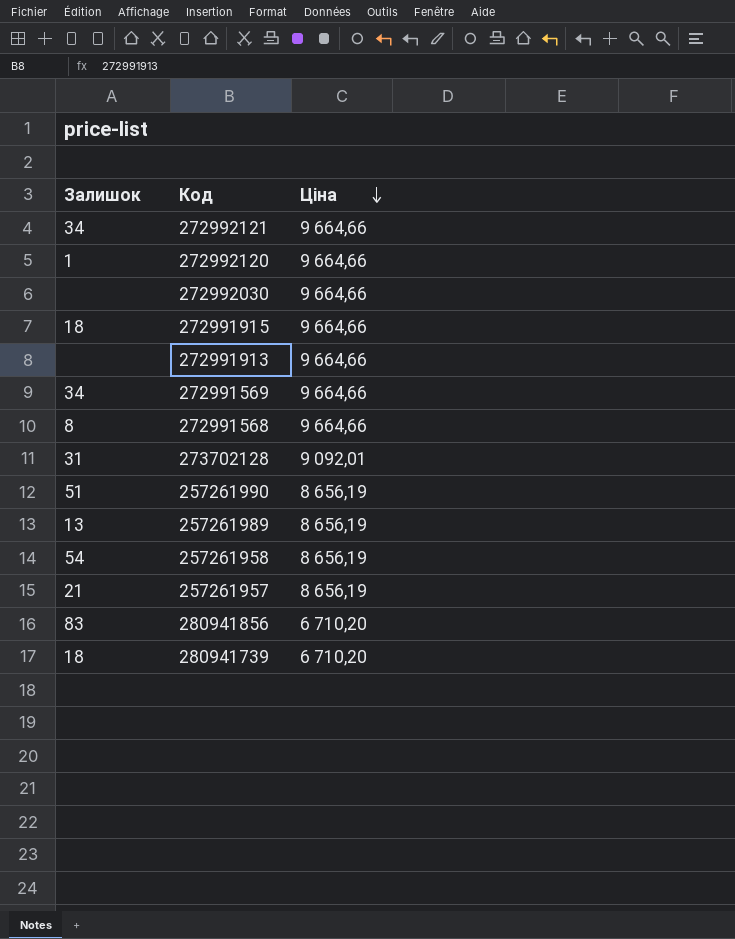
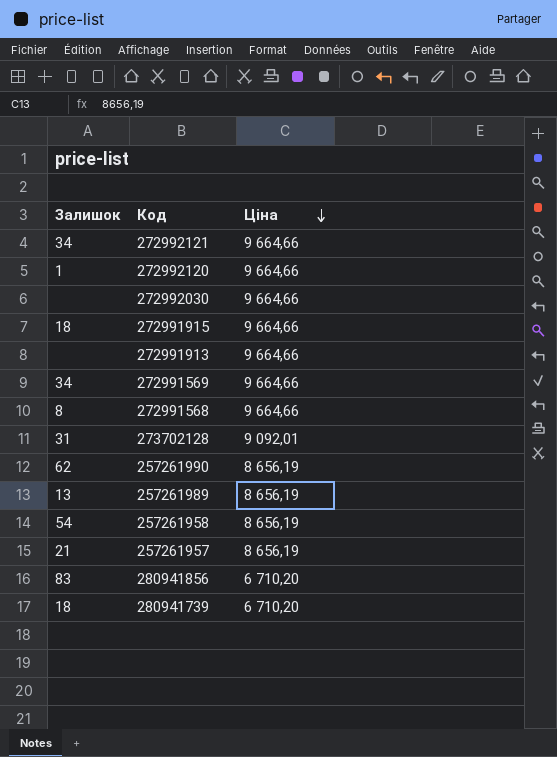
257261990 | Залишок: 51 -> 62

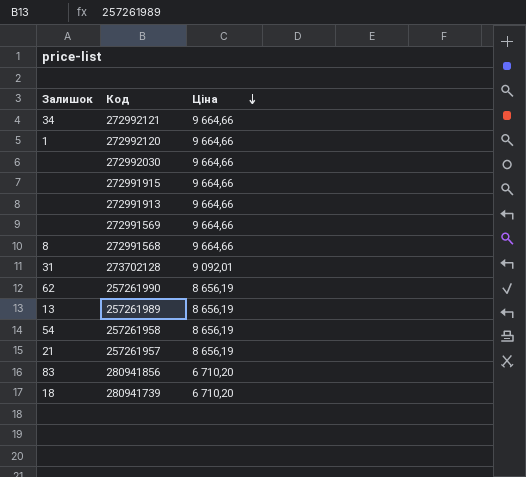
272991915 | Залишок: 18 -> none
272991569 | Залишок: 34 -> none

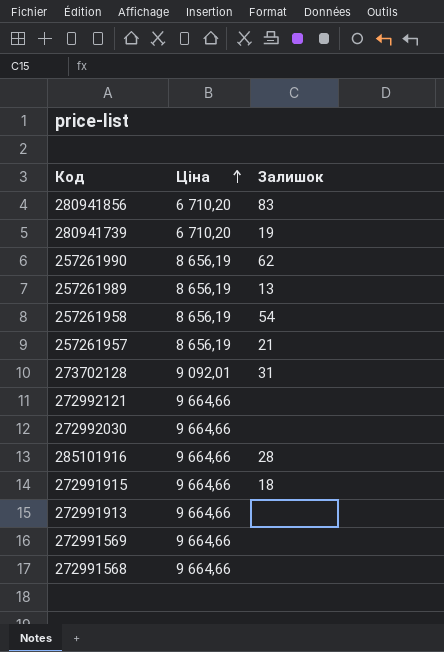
row order: Ціна descending -> Ціна ascending
column Залишок | position: 1 -> 3
row 272992120: 1 | 9 664,66 -> none
280941739 | Залишок: 18 -> 19
272992121 | Залишок: 34 -> none
row 285101916: none -> 9 664,66 | 28
272991915 | Залишок: none -> 18
272991568 | Залишок: 8 -> none

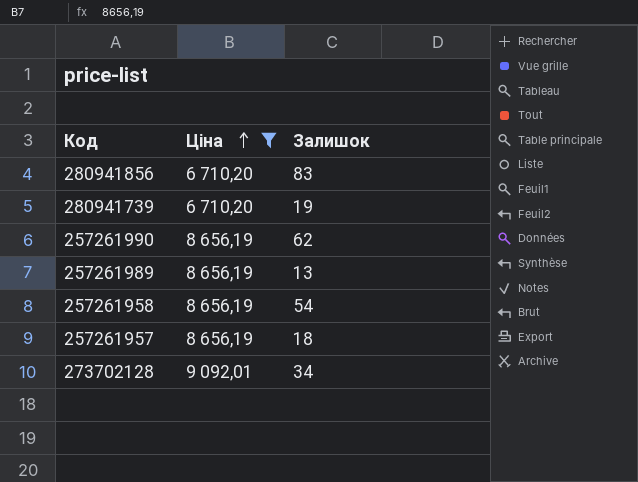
filter: none -> Ціна != 9 664,66
257261957 | Залишок: 21 -> 18
273702128 | Залишок: 31 -> 34

